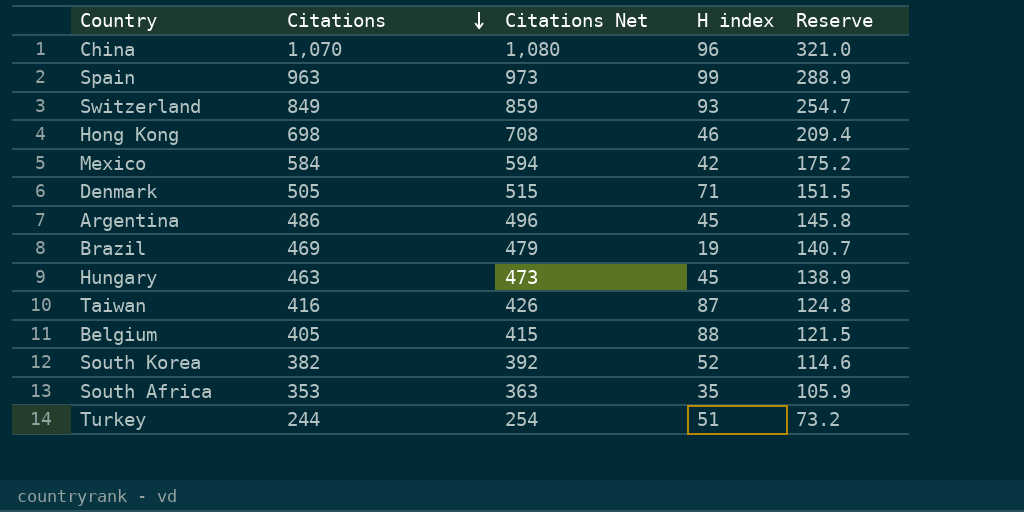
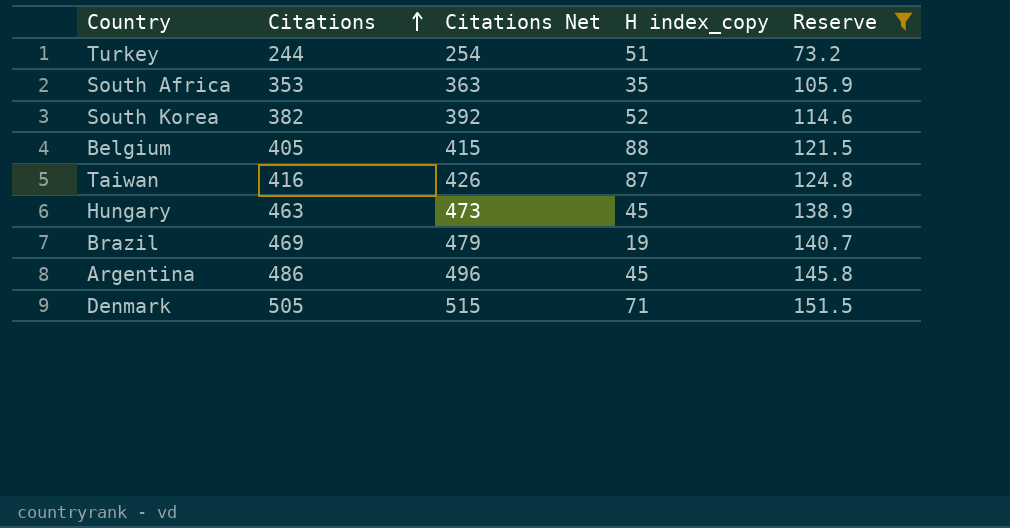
filter: none -> Reserve <= 151.5
row order: Citations descending -> Citations ascending
column name: H index -> H index_copy

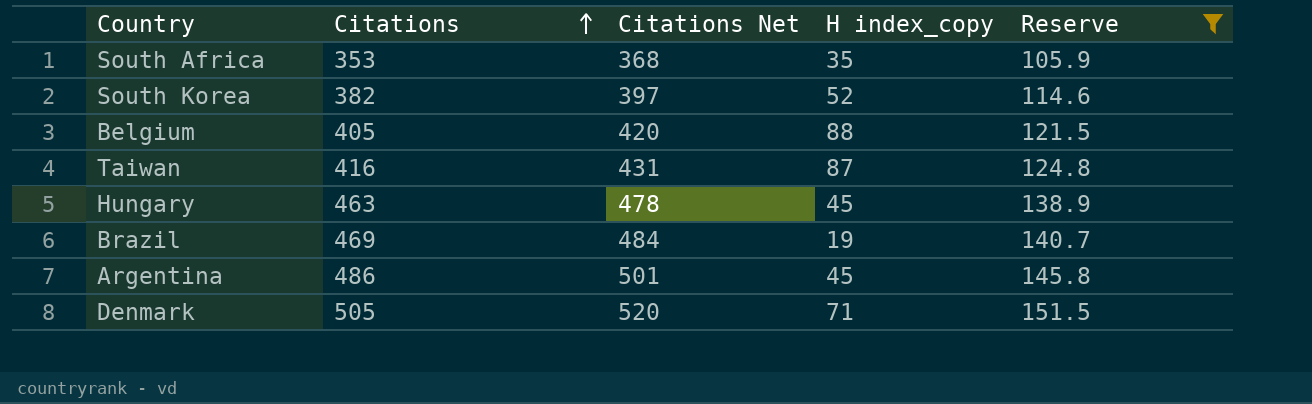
column Citations Net | formula: [Citations] + 10 -> [Citations] + 15
row Turkey: 244 | 254 | 51 | 73.2 -> none

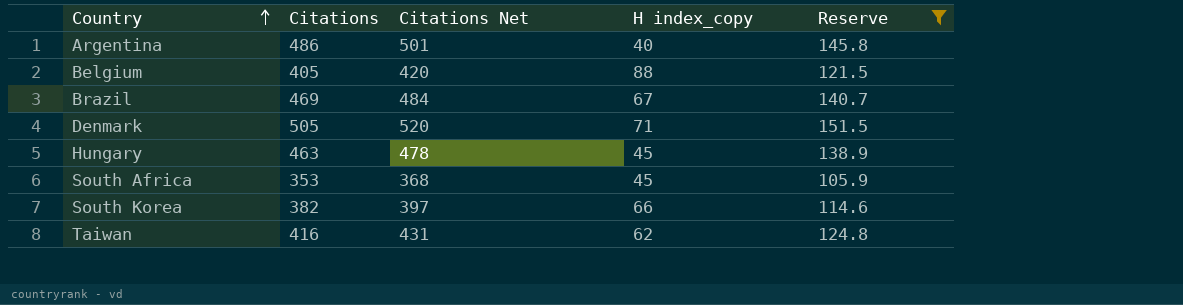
row order: Citations ascending -> Country ascending
Argentina | H index_copy: 45 -> 40
Brazil | H index_copy: 19 -> 67
South Africa | H index_copy: 35 -> 45
South Korea | H index_copy: 52 -> 66
Taiwan | H index_copy: 87 -> 62

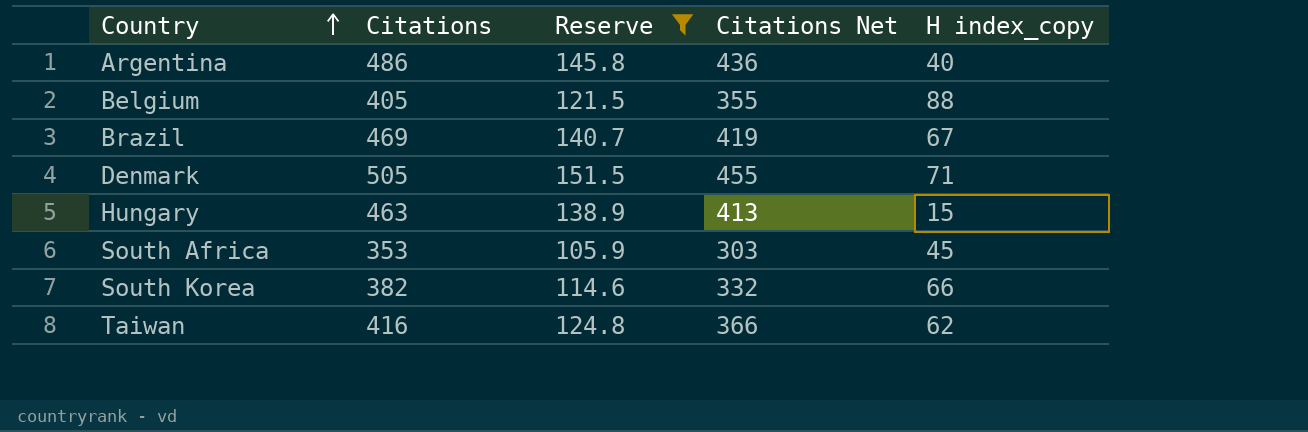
column Reserve | position: 5 -> 3
column Citations Net | formula: [Citations] + 15 -> [Citations] - 50
Hungary | H index_copy: 45 -> 15

